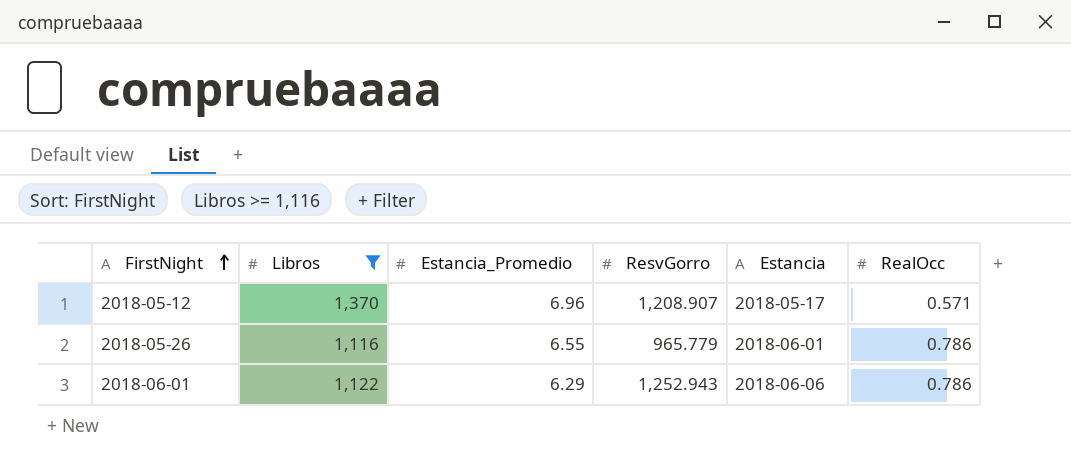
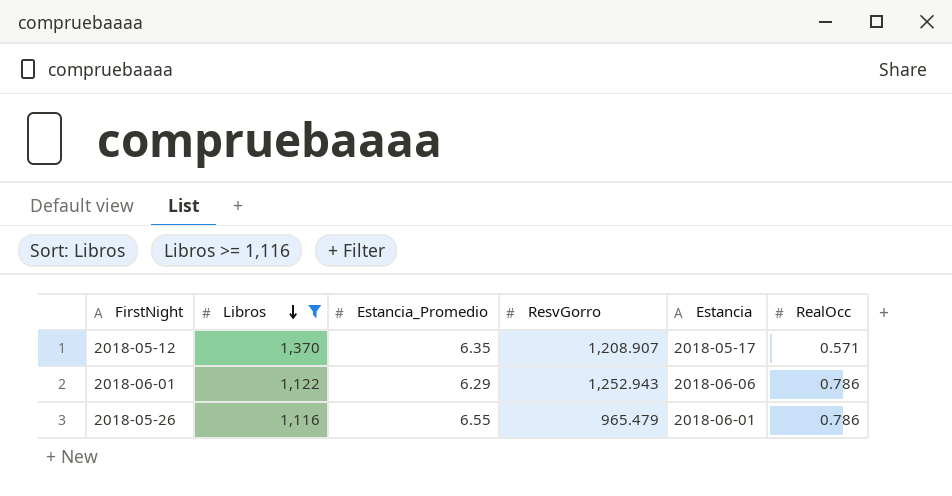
row order: FirstNight ascending -> Libros descending
2018-05-12 | Estancia_Promedio: 6.96 -> 6.35
2018-05-26 | ResvGorro: 965.779 -> 965.479

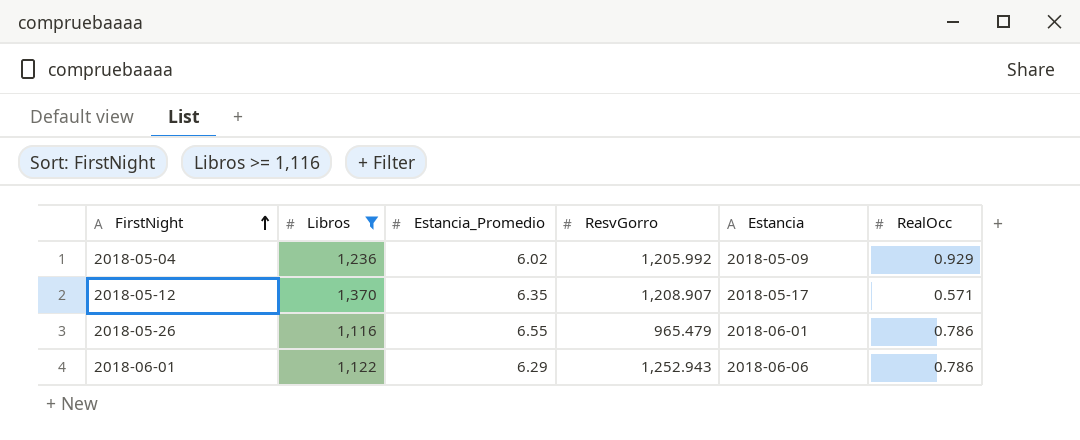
row order: Libros descending -> FirstNight ascending
row 2018-05-04: none -> 1,236 | 6.02 | 1,205.992 | 2018-05-09 | 0.929

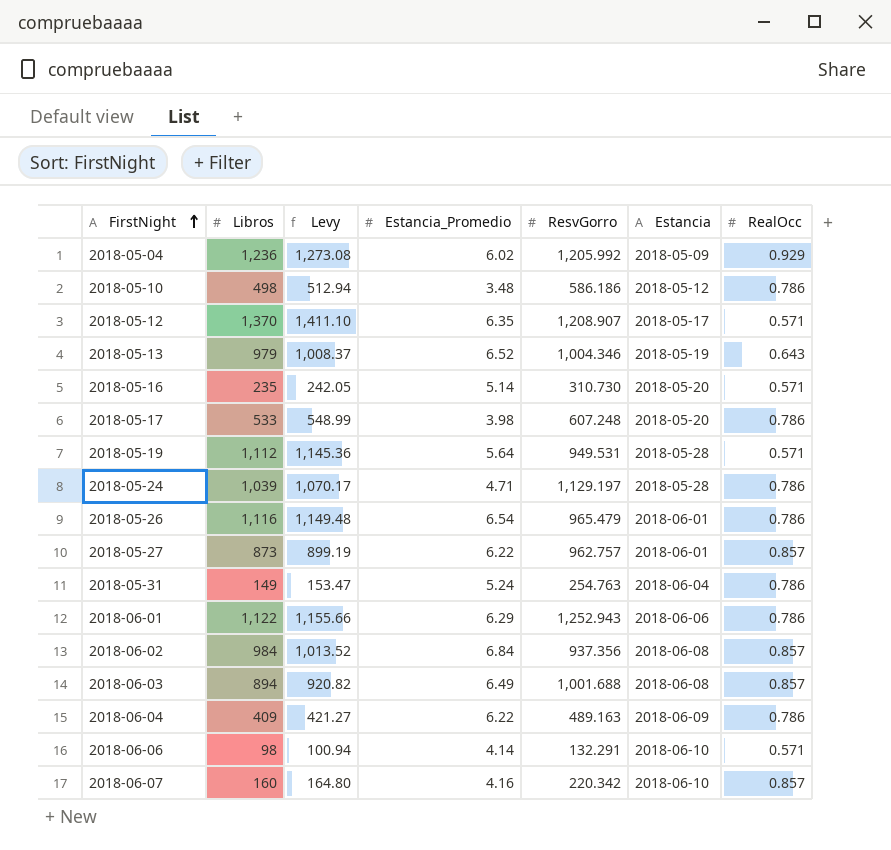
filter: Libros >= 1,116 -> none
column Levy | formula: none -> [Libros] * 1.03
2018-05-26 | Estancia_Promedio: 6.55 -> 6.54

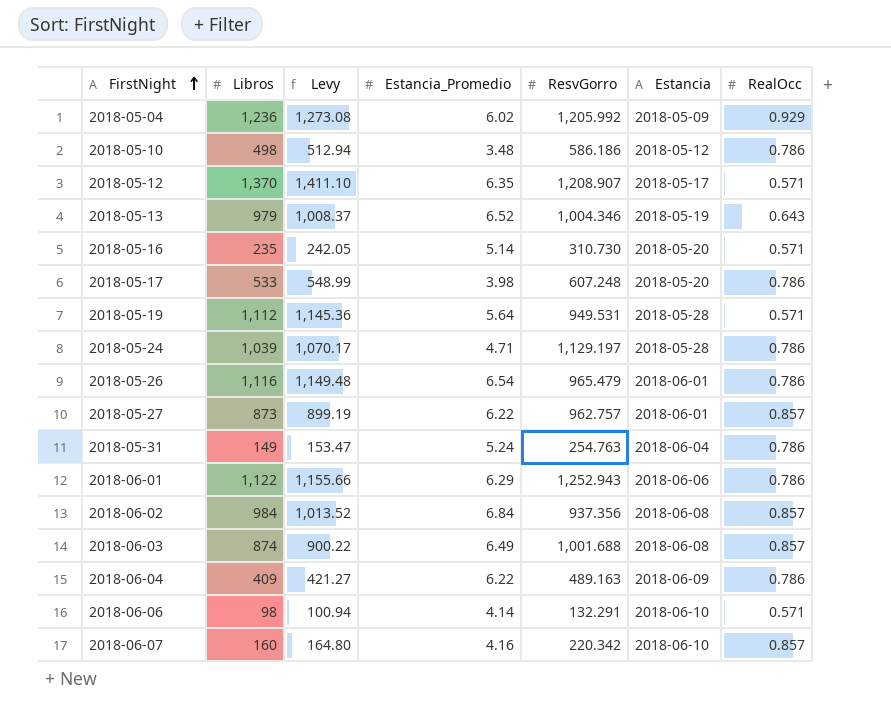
2018-06-03 | Libros: 894 -> 874
2018-06-03 | Levy: 920.82 -> 900.22

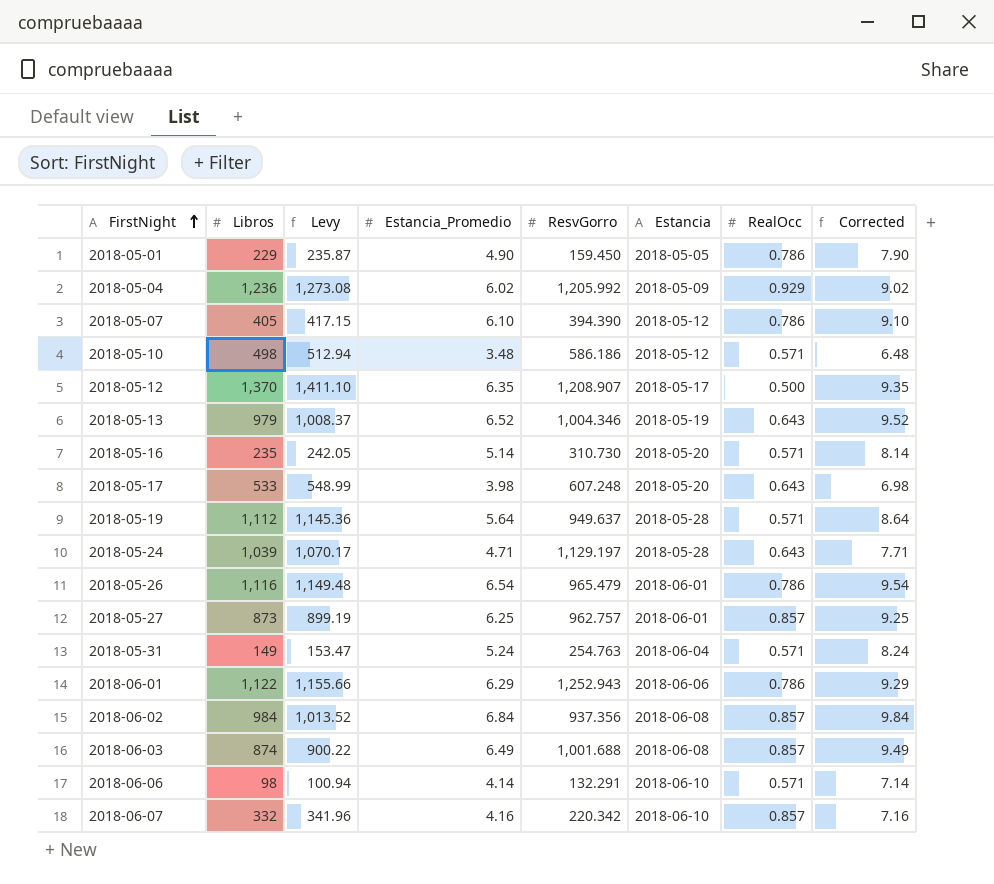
column Corrected | formula: none -> [Estancia_Promedio] + 3
row 2018-06-04: 409 | 421.27 | 6.22 | 489.163 | 2018-06-09 | 0.786 -> none
row 2018-05-01: none -> 229 | 235.87 | 4.90 | 159.450 | 2018-05-05 | 0.786 | 7.90
row 2018-05-07: none -> 405 | 417.15 | 6.10 | 394.390 | 2018-05-12 | 0.786 | 9.10
2018-05-10 | RealOcc: 0.786 -> 0.571
2018-05-12 | RealOcc: 0.571 -> 0.500
2018-05-17 | RealOcc: 0.786 -> 0.643
2018-05-19 | ResvGorro: 949.531 -> 949.637
2018-05-24 | RealOcc: 0.786 -> 0.643
2018-05-27 | Estancia_Promedio: 6.22 -> 6.25
2018-05-31 | RealOcc: 0.786 -> 0.571
2018-06-07 | Libros: 160 -> 332
2018-06-07 | Levy: 164.80 -> 341.96

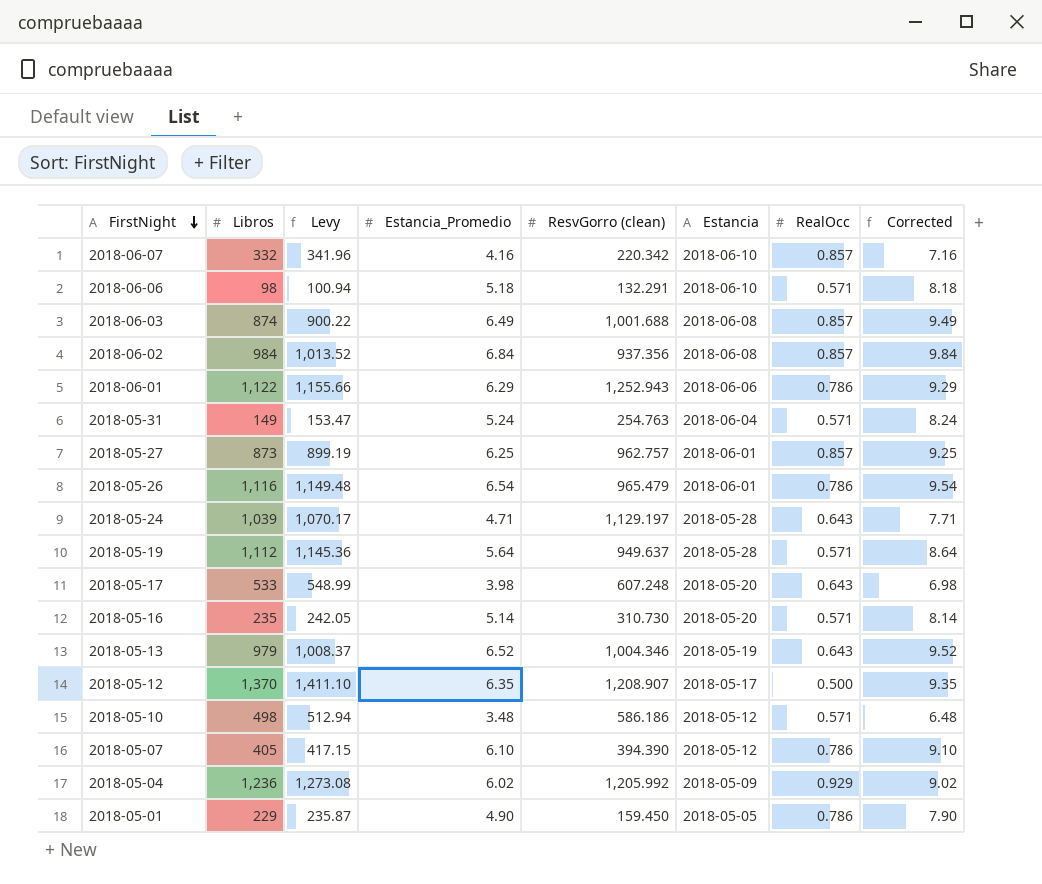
row order: FirstNight ascending -> FirstNight descending
column name: ResvGorro -> ResvGorro (clean)
2018-06-06 | Estancia_Promedio: 4.14 -> 5.18
2018-06-06 | Corrected: 7.14 -> 8.18

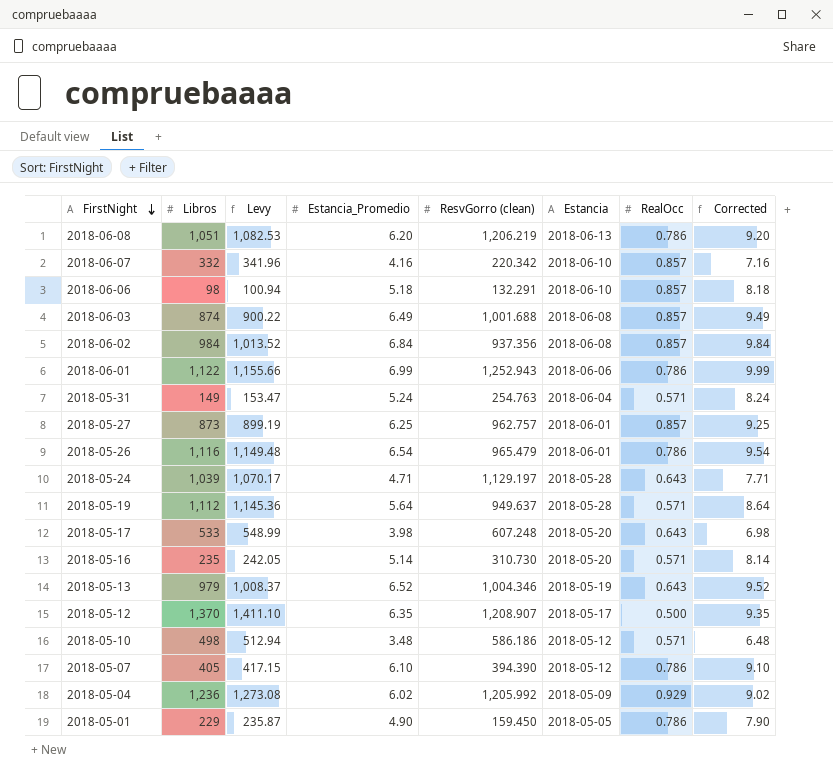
row 2018-06-08: none -> 1,051 | 1,082.53 | 6.20 | 1,206.219 | 2018-06-13 | 0.786 | 9.20
2018-06-06 | RealOcc: 0.571 -> 0.857
2018-06-01 | Estancia_Promedio: 6.29 -> 6.99
2018-06-01 | Corrected: 9.29 -> 9.99

